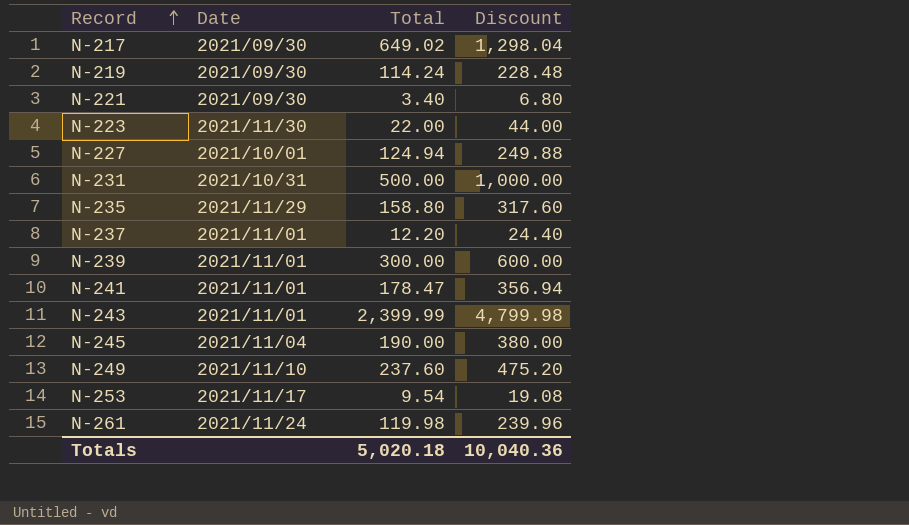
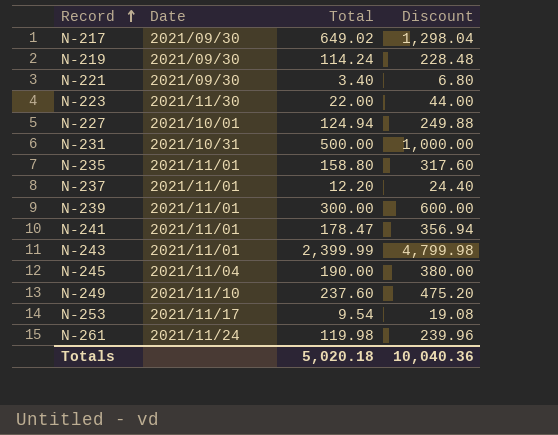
N-235 | Date: 2021/11/29 -> 2021/11/01

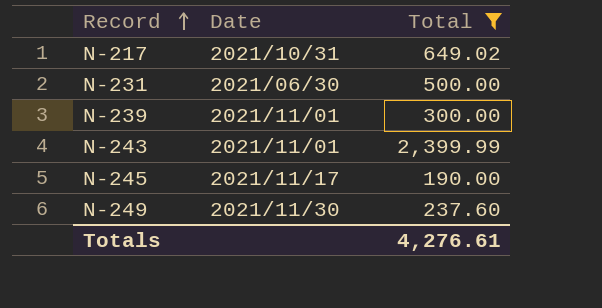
filter: none -> Total >= 190.00
column Discount | formula: [Total] * 2 -> none
N-217 | Date: 2021/09/30 -> 2021/10/31
N-231 | Date: 2021/10/31 -> 2021/06/30
N-245 | Date: 2021/11/04 -> 2021/11/17
N-249 | Date: 2021/11/10 -> 2021/11/30
Totals | Total: 5,020.18 -> 4,276.61

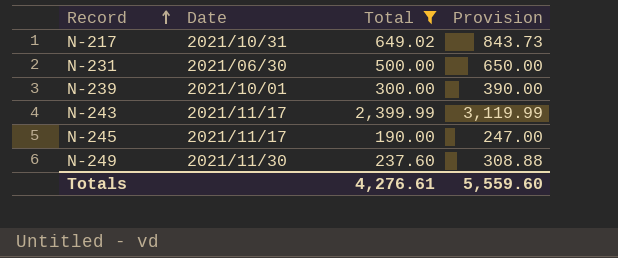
column Provision | formula: none -> [Total] * 1.3
N-239 | Date: 2021/11/01 -> 2021/10/01
N-243 | Date: 2021/11/01 -> 2021/11/17

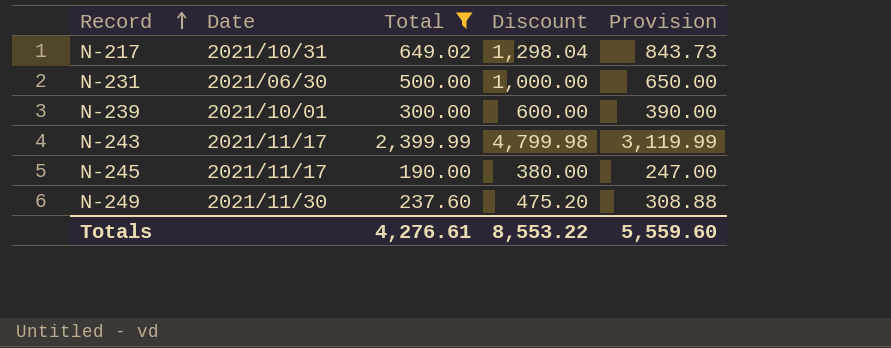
column Discount | formula: none -> [Total] * 2

